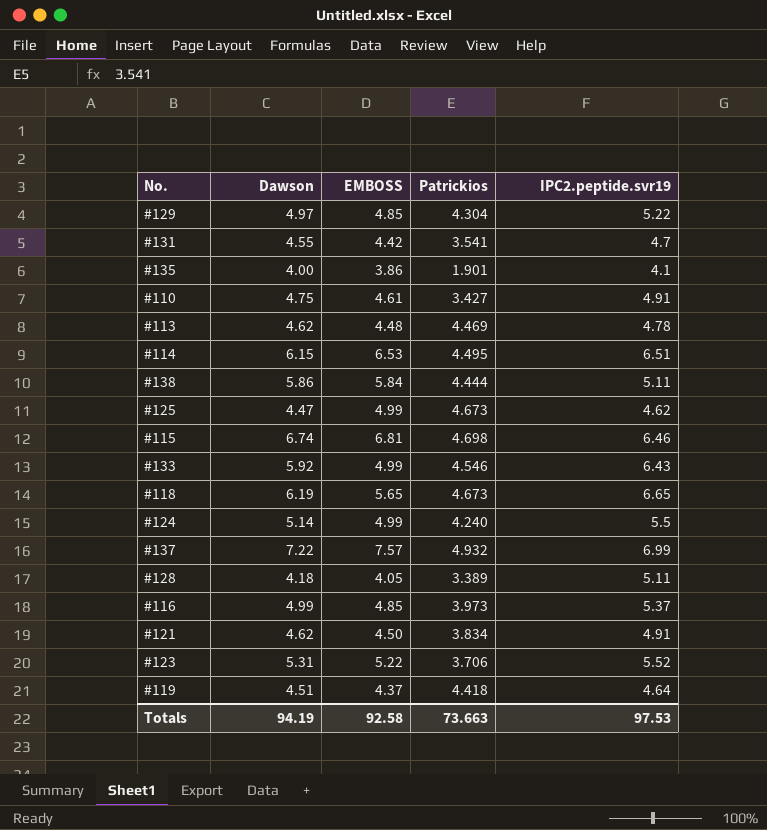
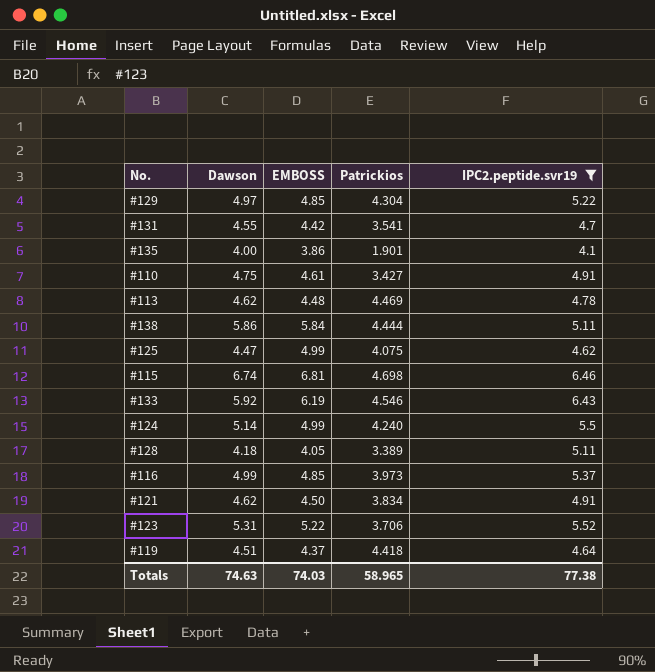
filter: none -> IPC2.peptide.svr19 <= 6.46
#125 | Patrickios: 4.673 -> 4.075
#133 | EMBOSS: 4.99 -> 6.19
Totals | Dawson: 94.19 -> 74.63
Totals | EMBOSS: 92.58 -> 74.03
Totals | Patrickios: 73.663 -> 58.965
Totals | IPC2.peptide.svr19: 97.53 -> 77.38

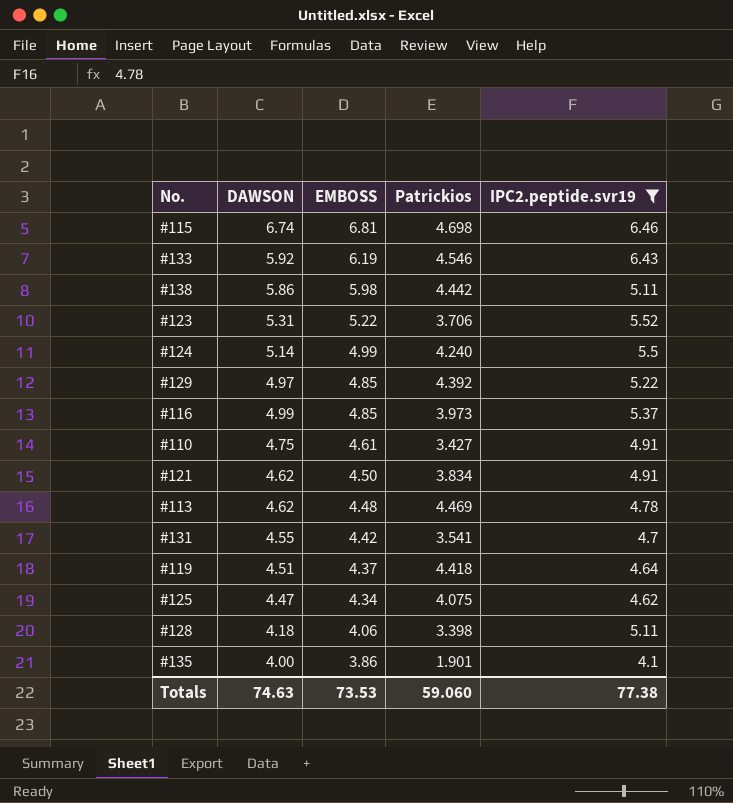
row order: none -> EMBOSS descending
column name: Dawson -> DAWSON
#138 | EMBOSS: 5.84 -> 5.98
#138 | Patrickios: 4.444 -> 4.442
#129 | Patrickios: 4.304 -> 4.392
#125 | EMBOSS: 4.99 -> 4.34
#128 | EMBOSS: 4.05 -> 4.06
#128 | Patrickios: 3.389 -> 3.398
Totals | EMBOSS: 74.03 -> 73.53
Totals | Patrickios: 58.965 -> 59.060

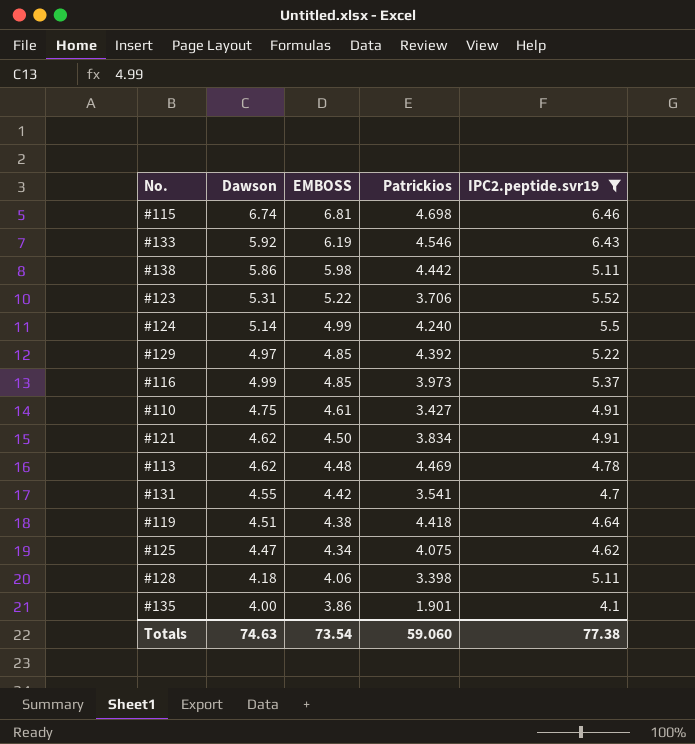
column name: DAWSON -> Dawson
#119 | EMBOSS: 4.37 -> 4.38
Totals | EMBOSS: 73.53 -> 73.54

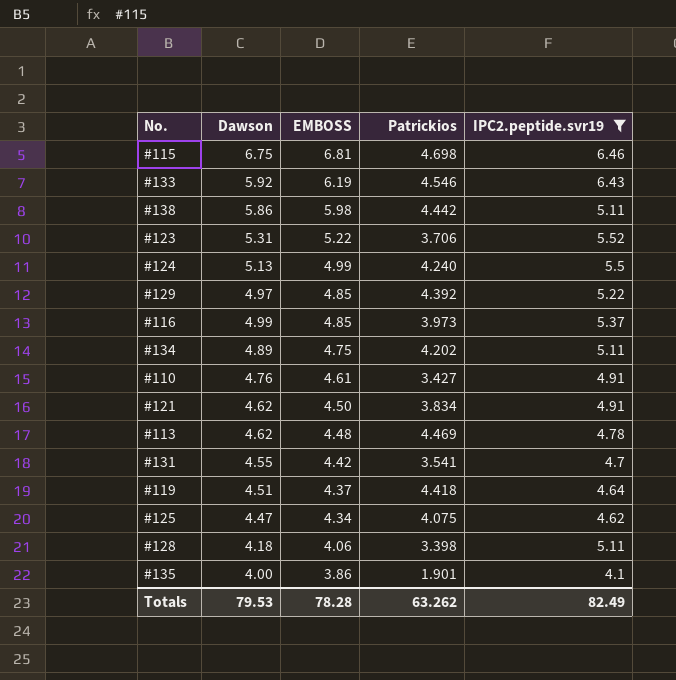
#115 | Dawson: 6.74 -> 6.75
#124 | Dawson: 5.14 -> 5.13
row #134: none -> 4.89 | 4.75 | 4.202 | 5.11
#110 | Dawson: 4.75 -> 4.76
#119 | EMBOSS: 4.38 -> 4.37
Totals | Dawson: 74.63 -> 79.53
Totals | EMBOSS: 73.54 -> 78.28
Totals | Patrickios: 59.060 -> 63.262
Totals | IPC2.peptide.svr19: 77.38 -> 82.49

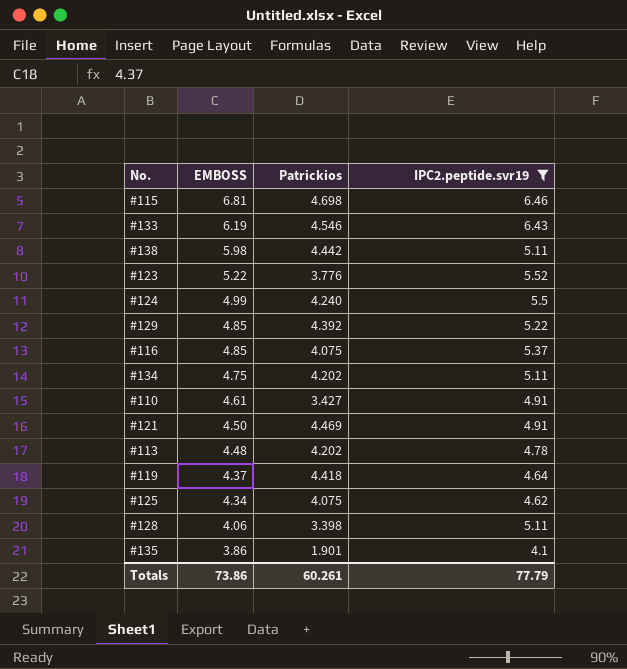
column Dawson | position: 2 -> none
row #131: 4.55 | 4.42 | 3.541 | 4.7 -> none
#123 | Patrickios: 3.706 -> 3.776
#116 | Patrickios: 3.973 -> 4.075
#121 | Patrickios: 3.834 -> 4.469
#113 | Patrickios: 4.469 -> 4.202
Totals | EMBOSS: 78.28 -> 73.86
Totals | Patrickios: 63.262 -> 60.261
Totals | IPC2.peptide.svr19: 82.49 -> 77.79

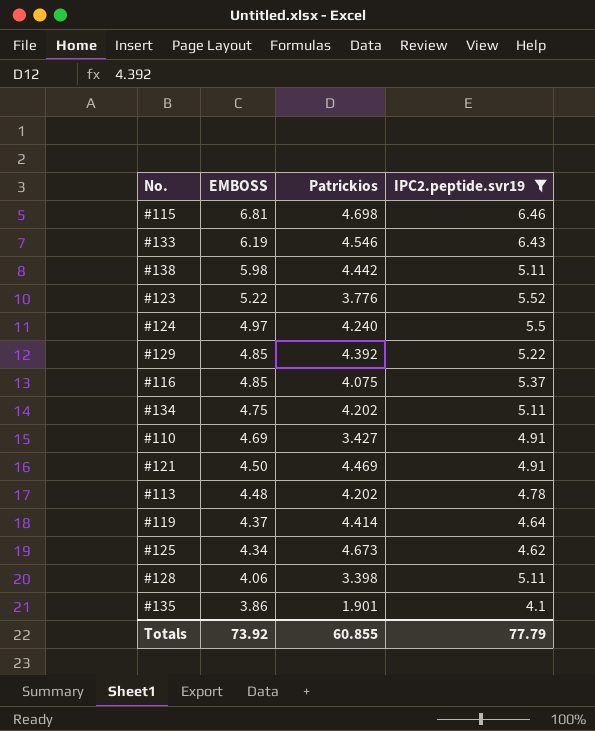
#124 | EMBOSS: 4.99 -> 4.97
#110 | EMBOSS: 4.61 -> 4.69
#119 | Patrickios: 4.418 -> 4.414
#125 | Patrickios: 4.075 -> 4.673
Totals | EMBOSS: 73.86 -> 73.92
Totals | Patrickios: 60.261 -> 60.855

